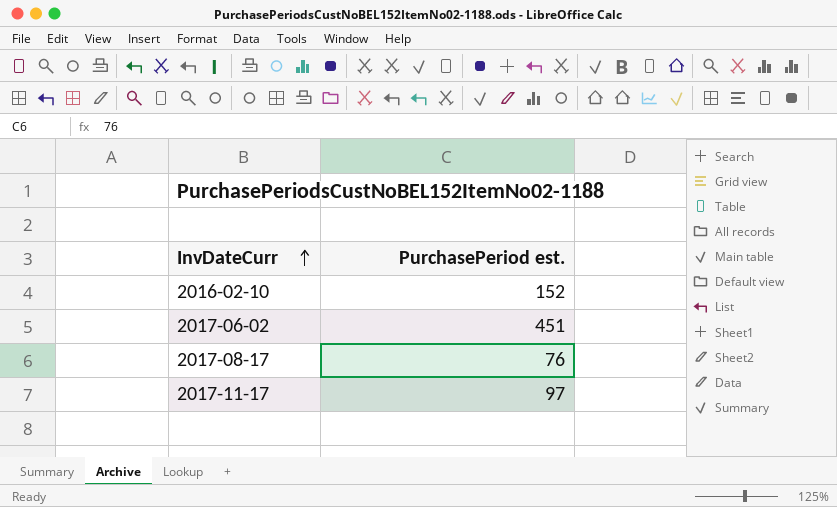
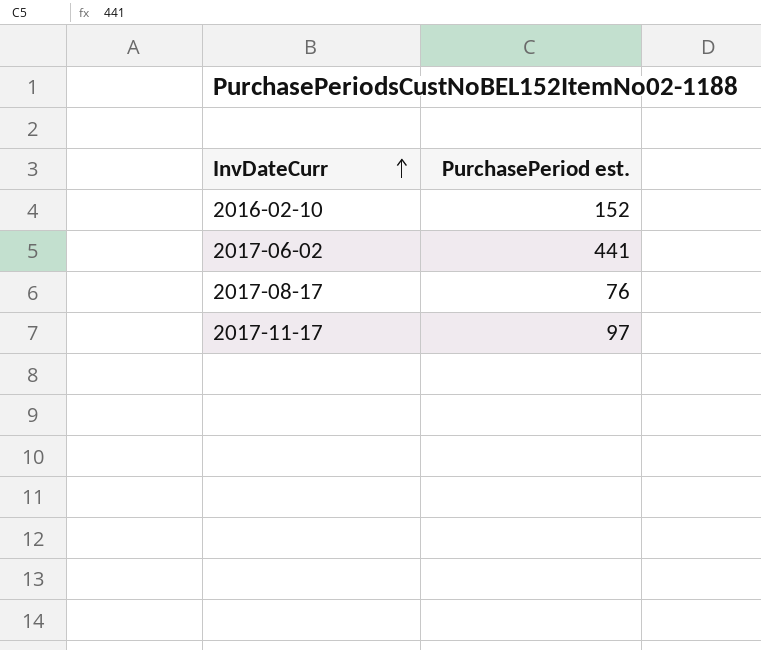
2017-06-02 | PurchasePeriod est.: 451 -> 441

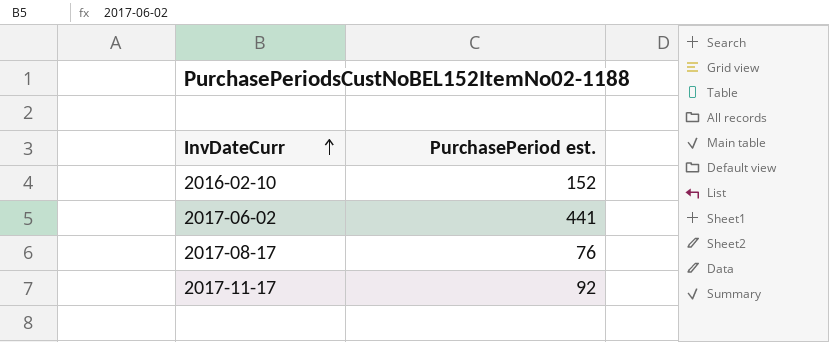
2017-11-17 | PurchasePeriod est.: 97 -> 92

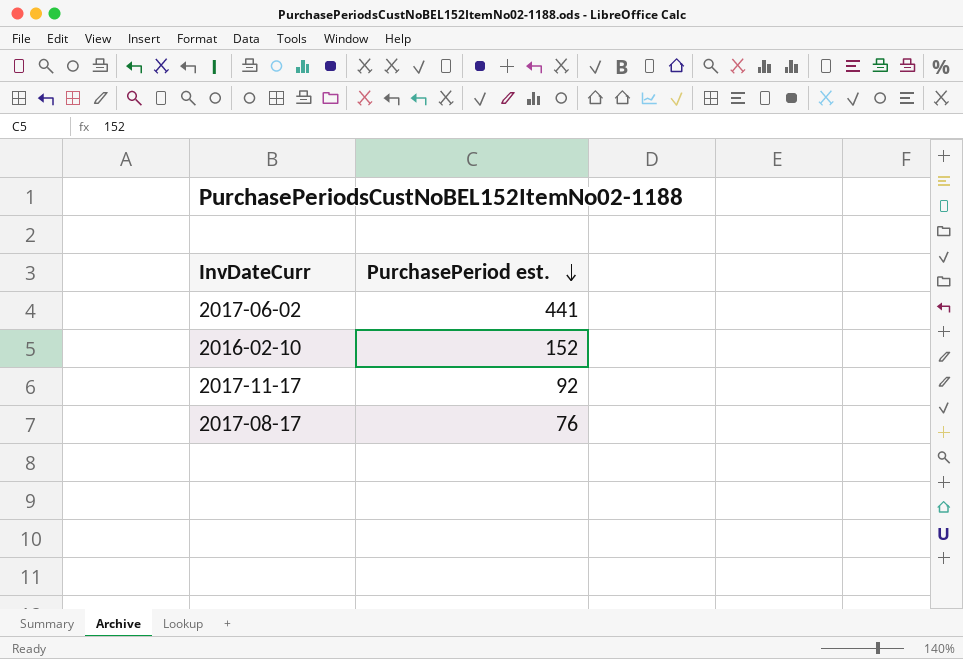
row order: InvDateCurr ascending -> PurchasePeriod est. descending

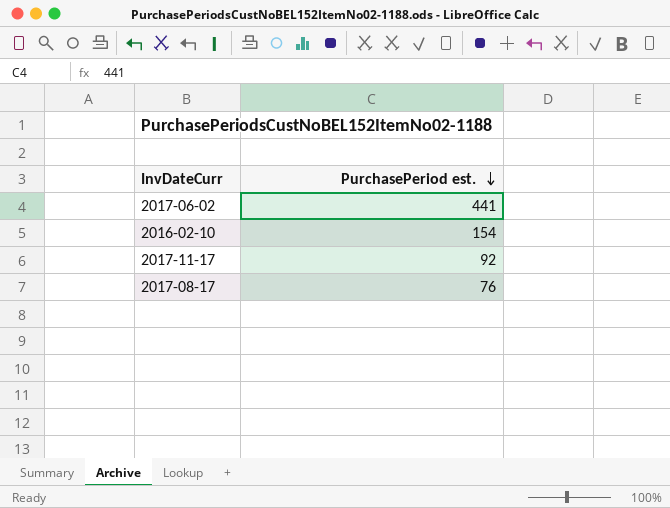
2016-02-10 | PurchasePeriod est.: 152 -> 154

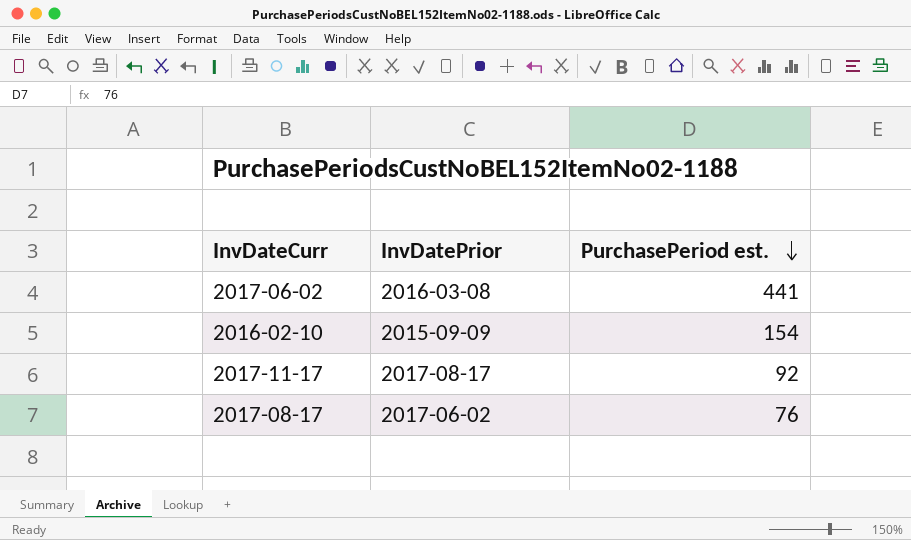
column InvDatePrior | position: none -> 2

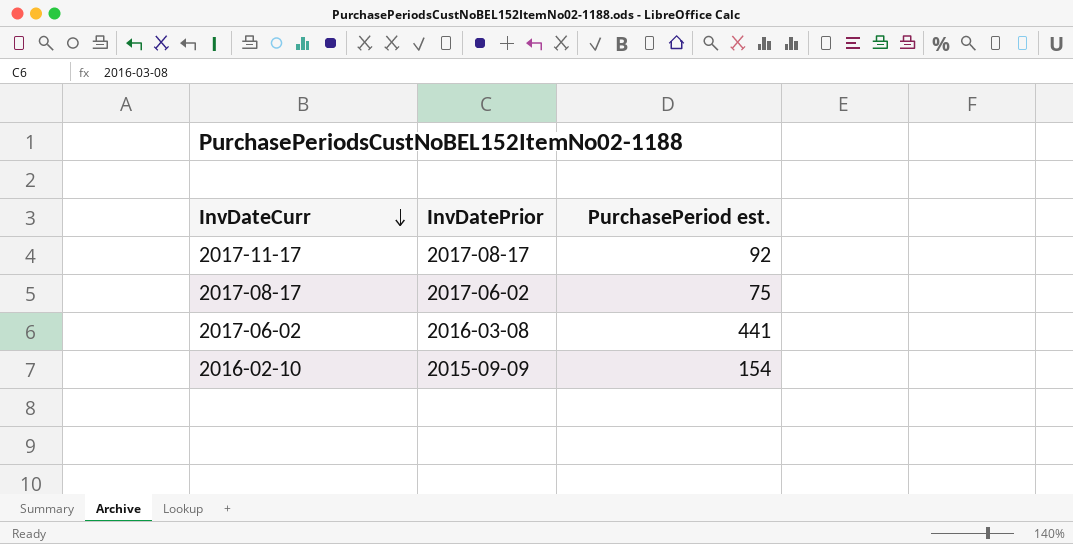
row order: PurchasePeriod est. descending -> InvDateCurr descending
2017-08-17 | PurchasePeriod est.: 76 -> 75

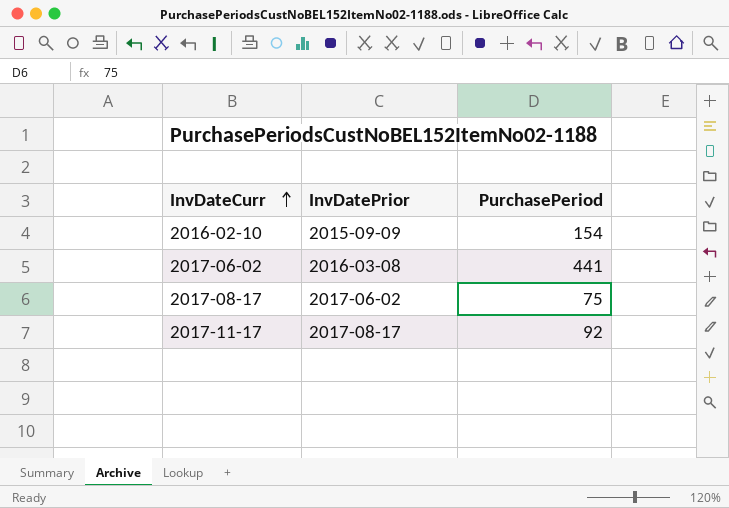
row order: InvDateCurr descending -> InvDateCurr ascending
column name: PurchasePeriod est. -> PurchasePeriod

